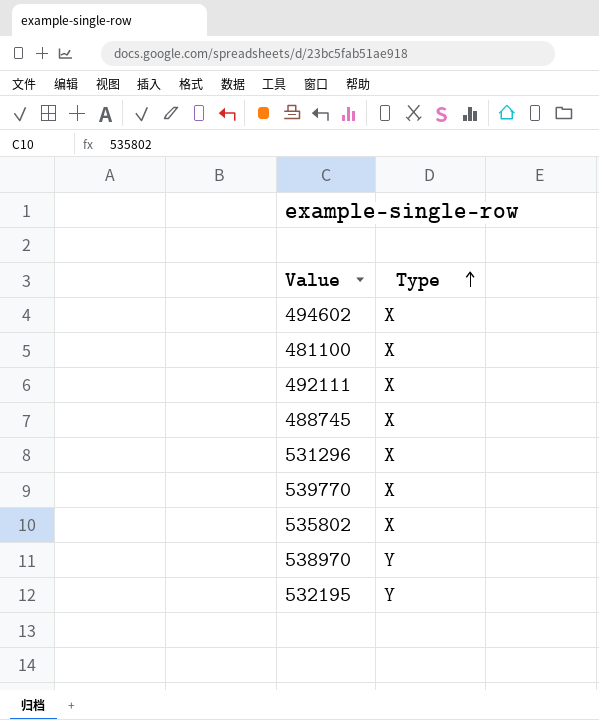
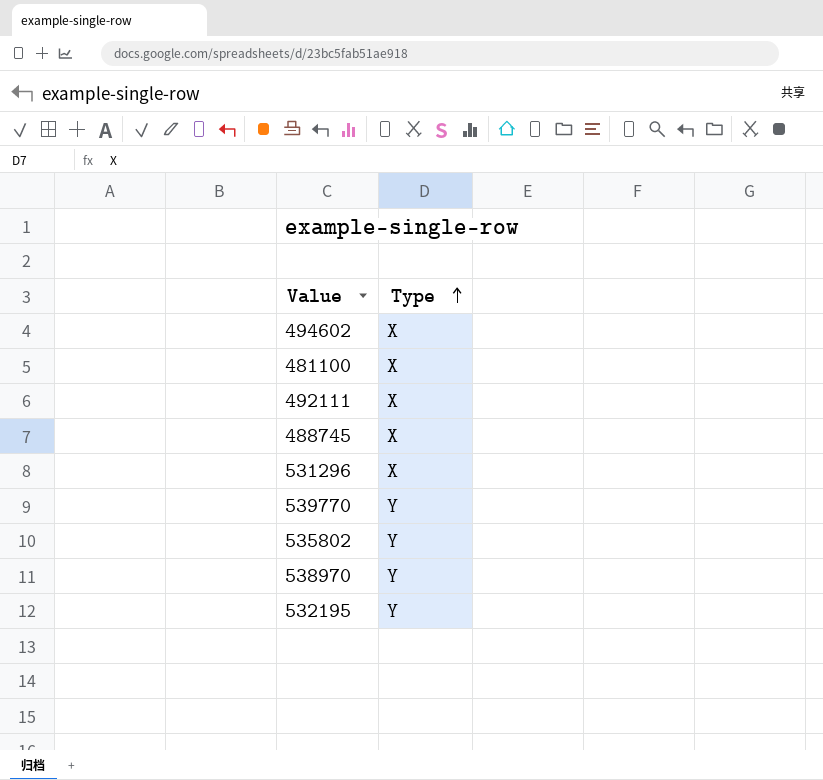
539770 | Type: X -> Y
535802 | Type: X -> Y

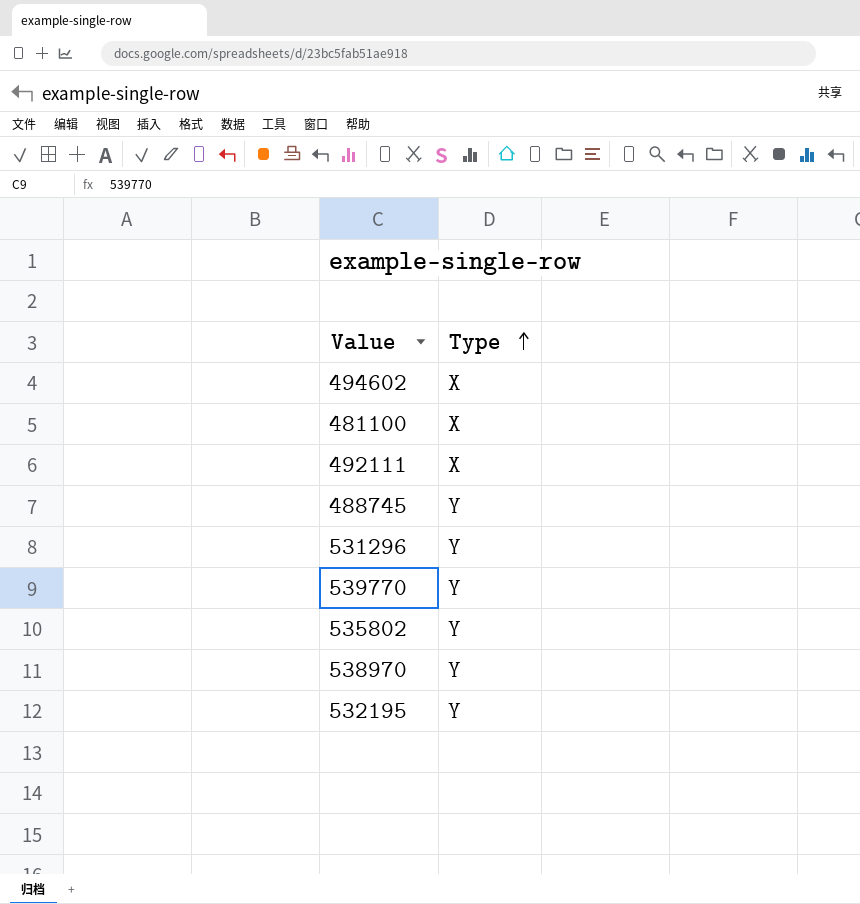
488745 | Type: X -> Y
531296 | Type: X -> Y

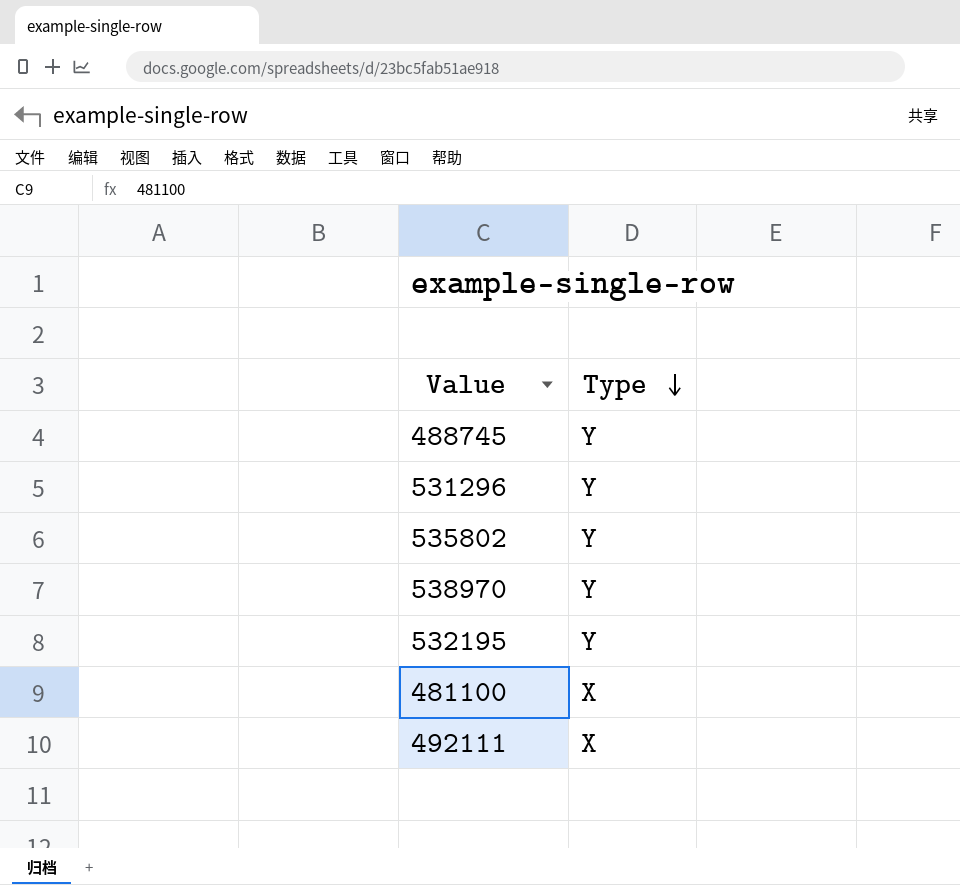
row order: Type ascending -> Type descending
row 494602: X -> none
row 539770: Y -> none

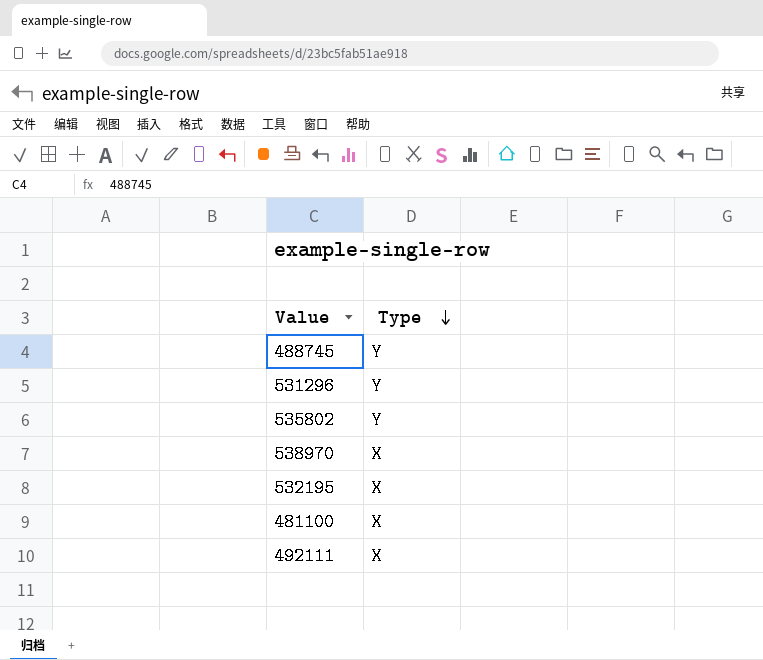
538970 | Type: Y -> X
532195 | Type: Y -> X

